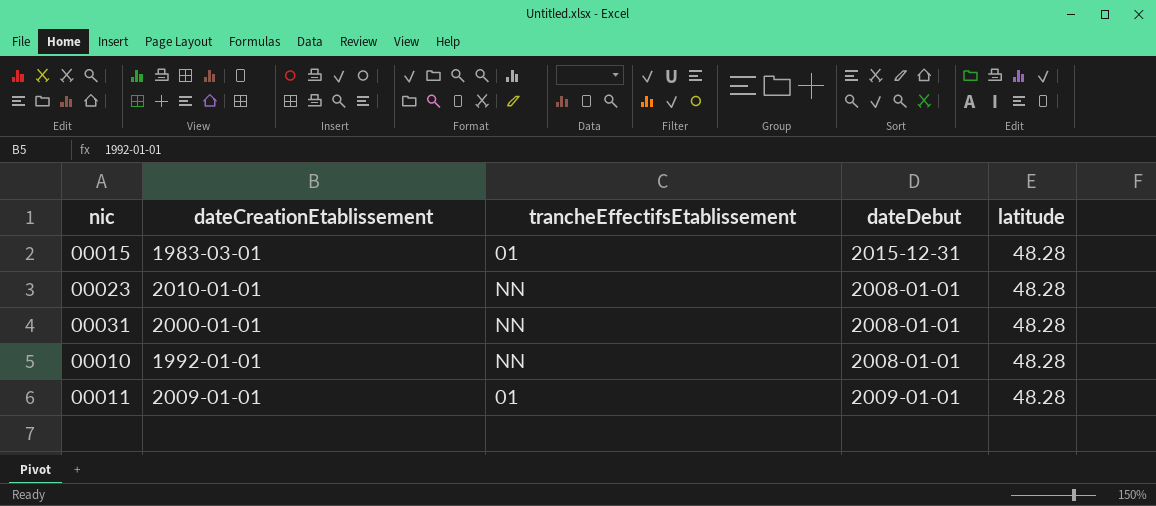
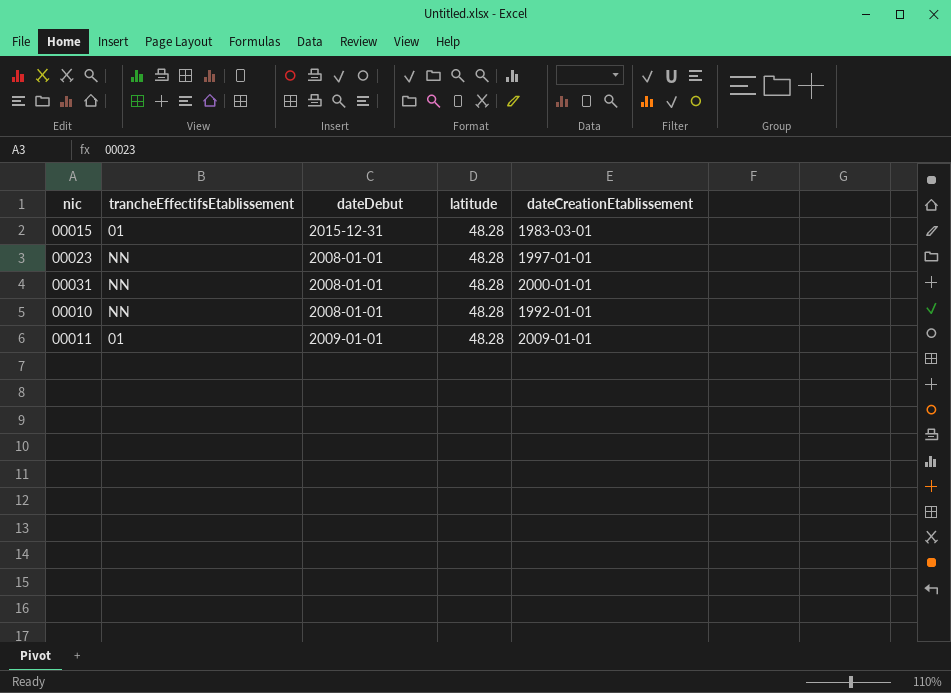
column dateCreationEtablissement | position: 2 -> 5
00023 | dateCreationEtablissement: 2010-01-01 -> 1997-01-01

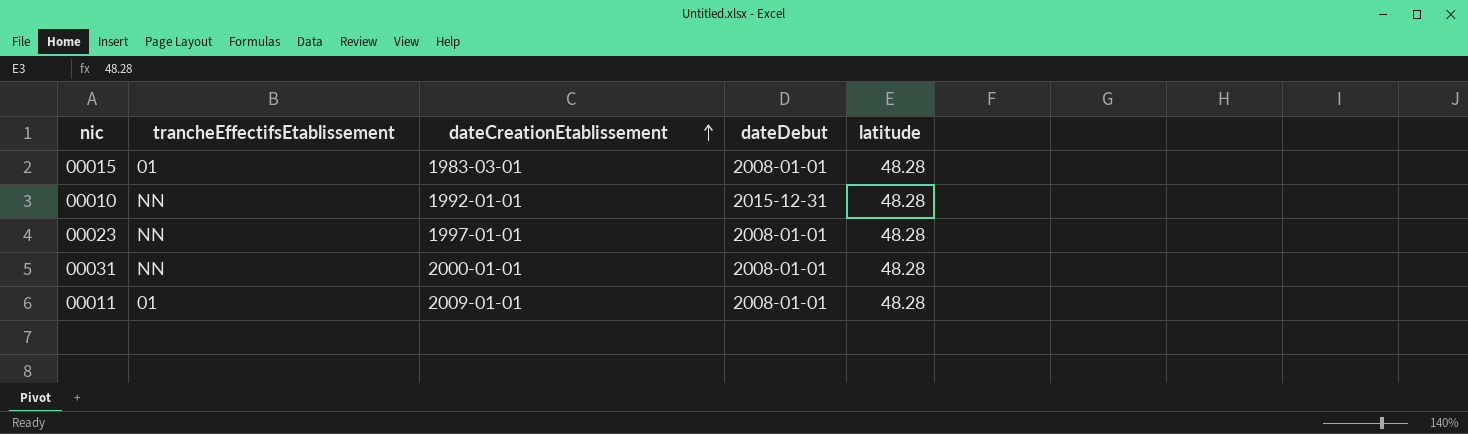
row order: none -> dateCreationEtablissement ascending
column dateCreationEtablissement | position: 5 -> 3
00015 | dateDebut: 2015-12-31 -> 2008-01-01
00010 | dateDebut: 2008-01-01 -> 2015-12-31
00011 | dateDebut: 2009-01-01 -> 2008-01-01

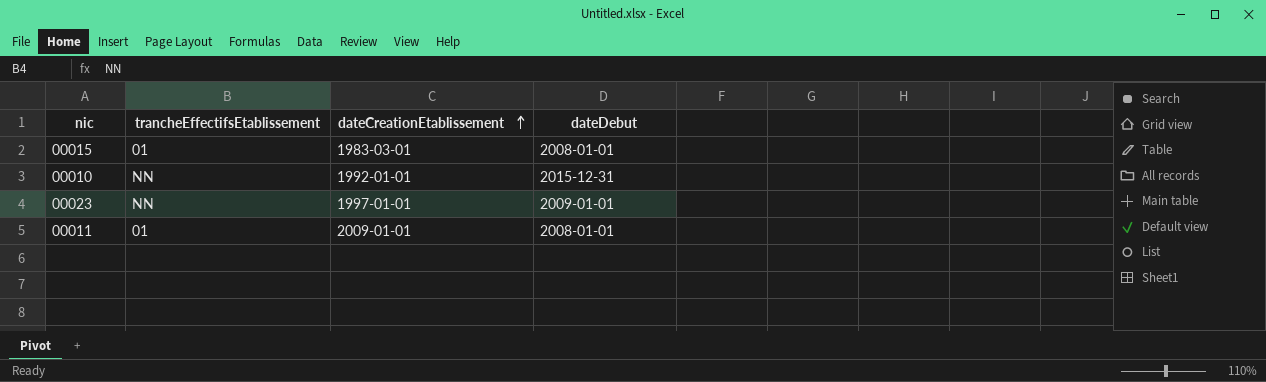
column latitude | position: 5 -> none
row 00031: NN | 2000-01-01 | 2008-01-01 | 48.28 -> none
00023 | dateDebut: 2008-01-01 -> 2009-01-01

